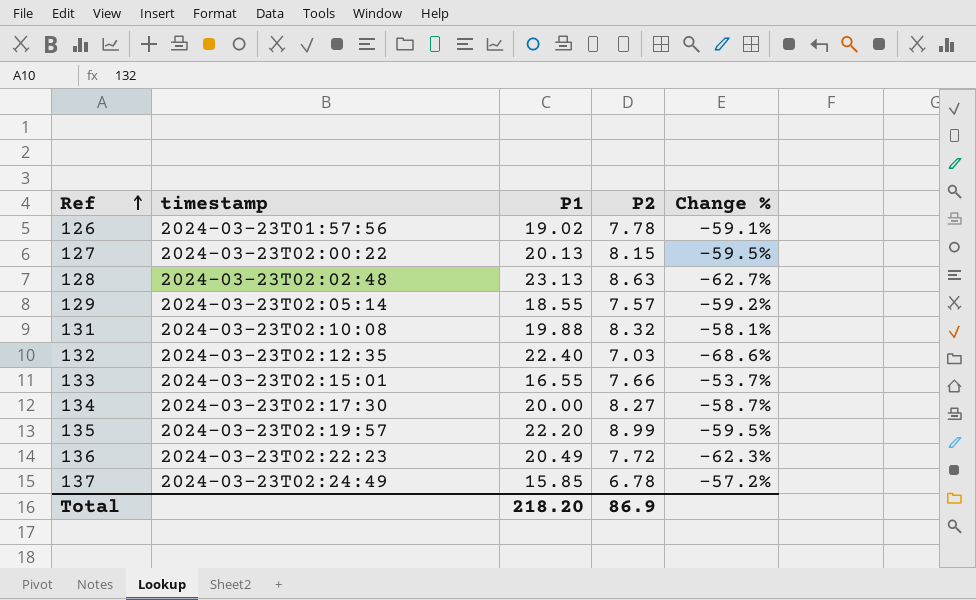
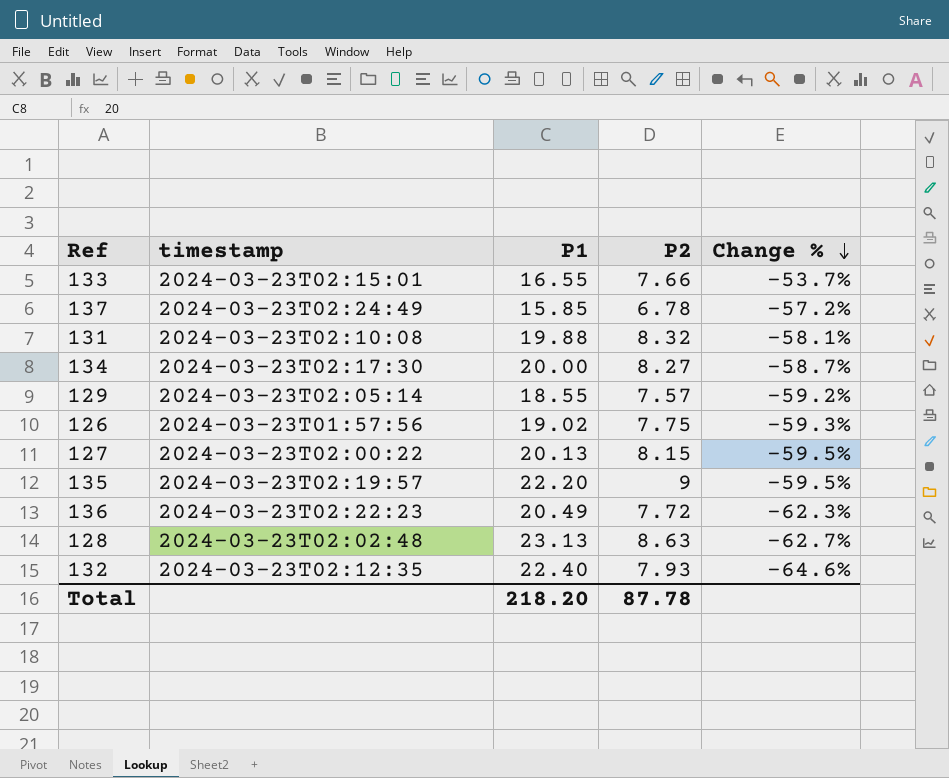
row order: Ref ascending -> Change % descending
126 | P2: 7.78 -> 7.75
126 | Change %: -59.1% -> -59.3%
135 | P2: 8.99 -> 9
132 | P2: 7.03 -> 7.93
132 | Change %: -68.6% -> -64.6%
Total | P2: 86.9 -> 87.78

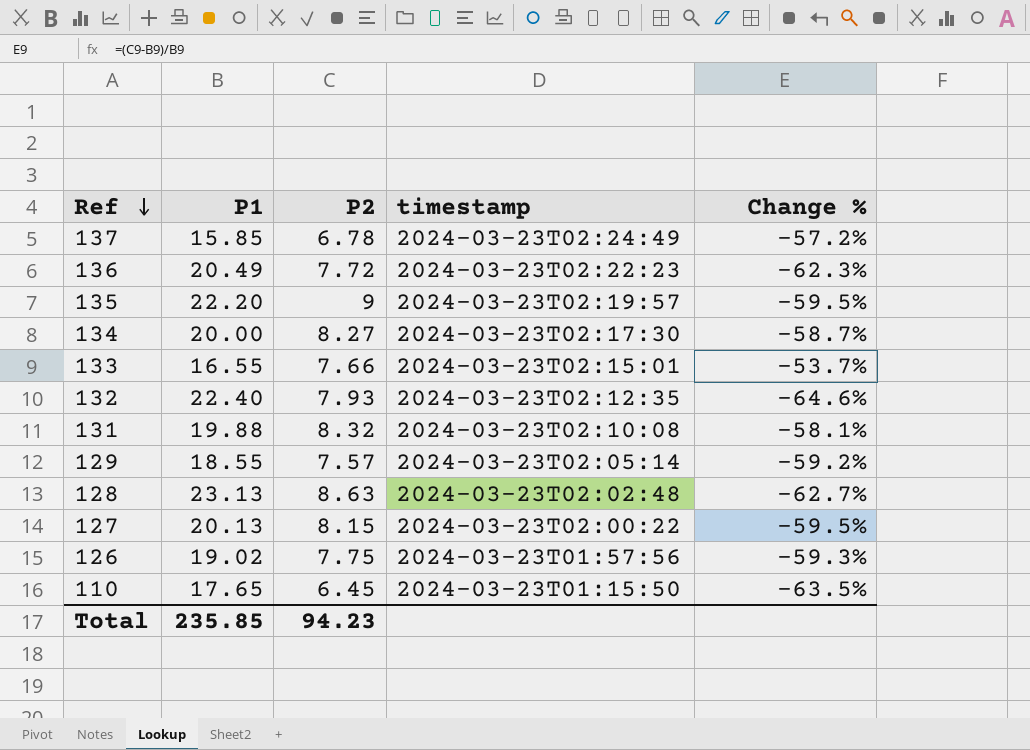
row order: Change % descending -> Ref descending
column timestamp | position: 2 -> 4
row 110: none -> 17.65 | 6.45 | 2024-03-23T01:15:50 | -63.5%
Total | P1: 218.20 -> 235.85
Total | P2: 87.78 -> 94.23

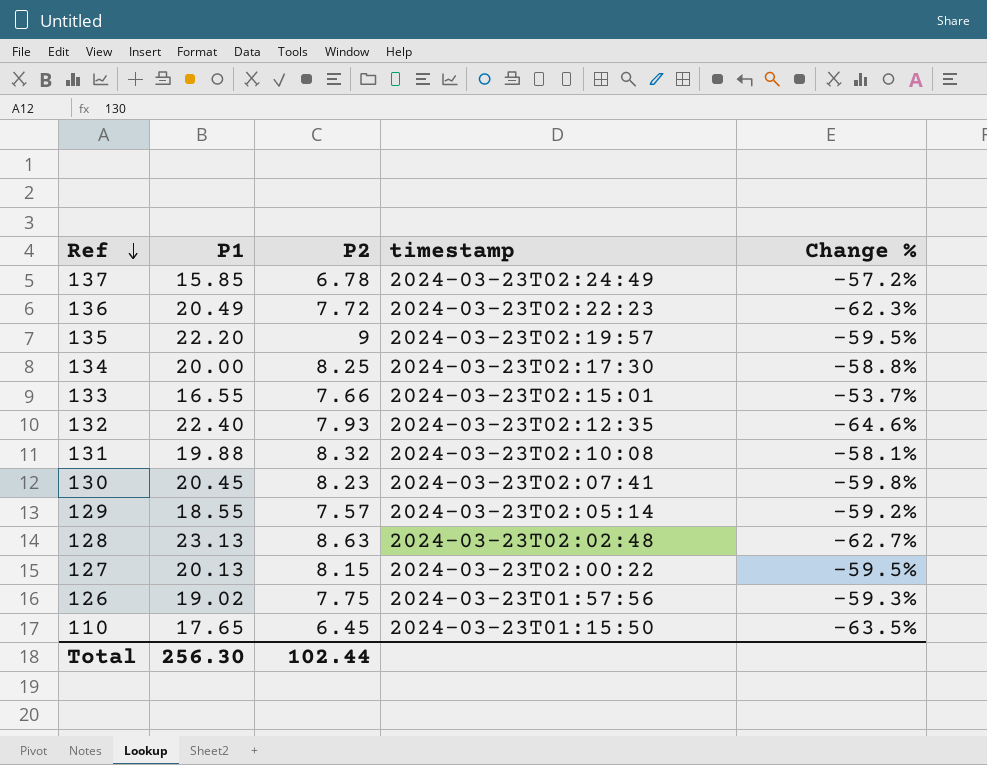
134 | P2: 8.27 -> 8.25
134 | Change %: -58.7% -> -58.8%
row 130: none -> 20.45 | 8.23 | 2024-03-23T02:07:41 | -59.8%
Total | P1: 235.85 -> 256.30
Total | P2: 94.23 -> 102.44

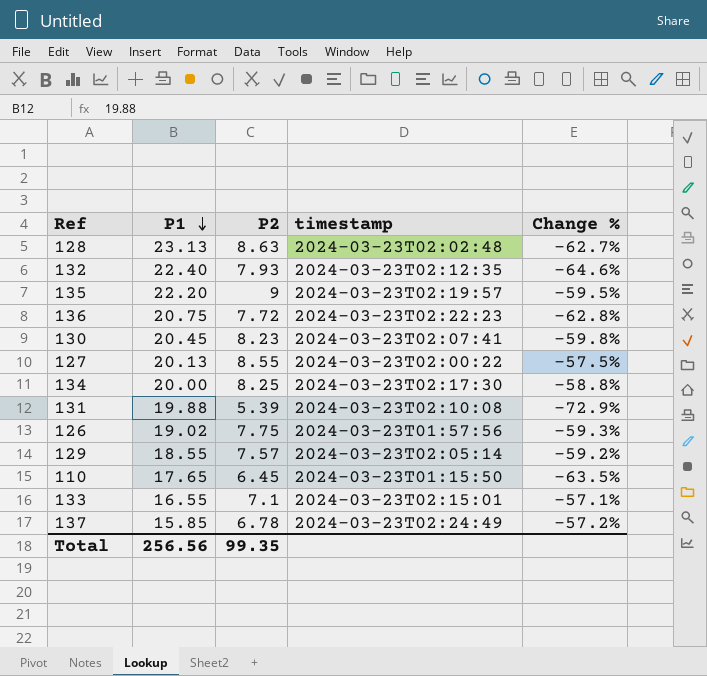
row order: Ref descending -> P1 descending
136 | P1: 20.49 -> 20.75
136 | Change %: -62.3% -> -62.8%
127 | P2: 8.15 -> 8.55
127 | Change %: -59.5% -> -57.5%
131 | P2: 8.32 -> 5.39
131 | Change %: -58.1% -> -72.9%
133 | P2: 7.66 -> 7.1
133 | Change %: -53.7% -> -57.1%
Total | P1: 256.30 -> 256.56
Total | P2: 102.44 -> 99.35

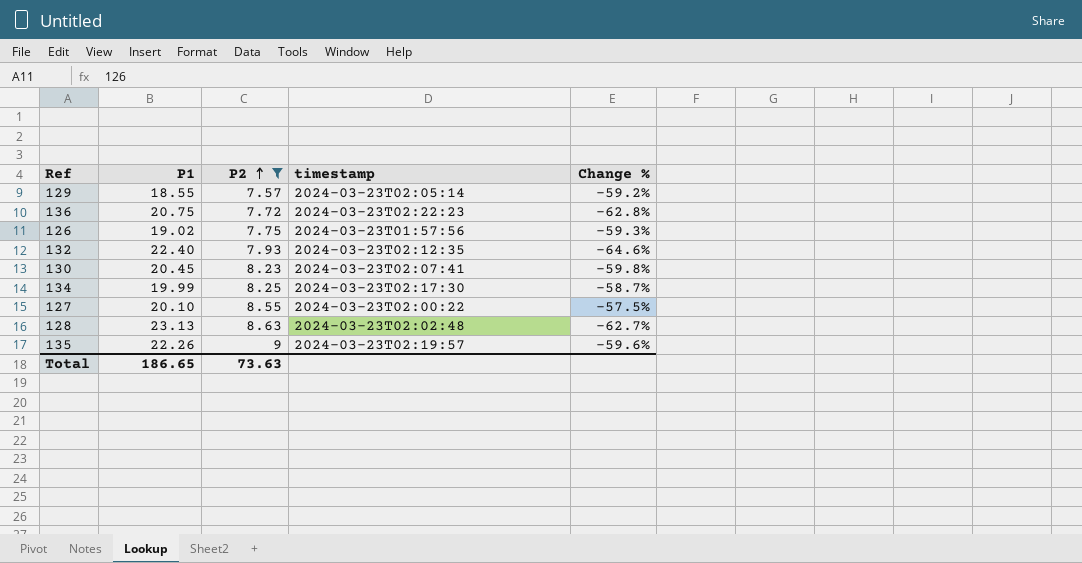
filter: none -> P2 >= 7.57
row order: P1 descending -> P2 ascending
134 | P1: 20.00 -> 19.99
134 | Change %: -58.8% -> -58.7%
127 | P1: 20.13 -> 20.10
135 | P1: 22.20 -> 22.26
135 | Change %: -59.5% -> -59.6%
Total | P1: 256.56 -> 186.65
Total | P2: 99.35 -> 73.63

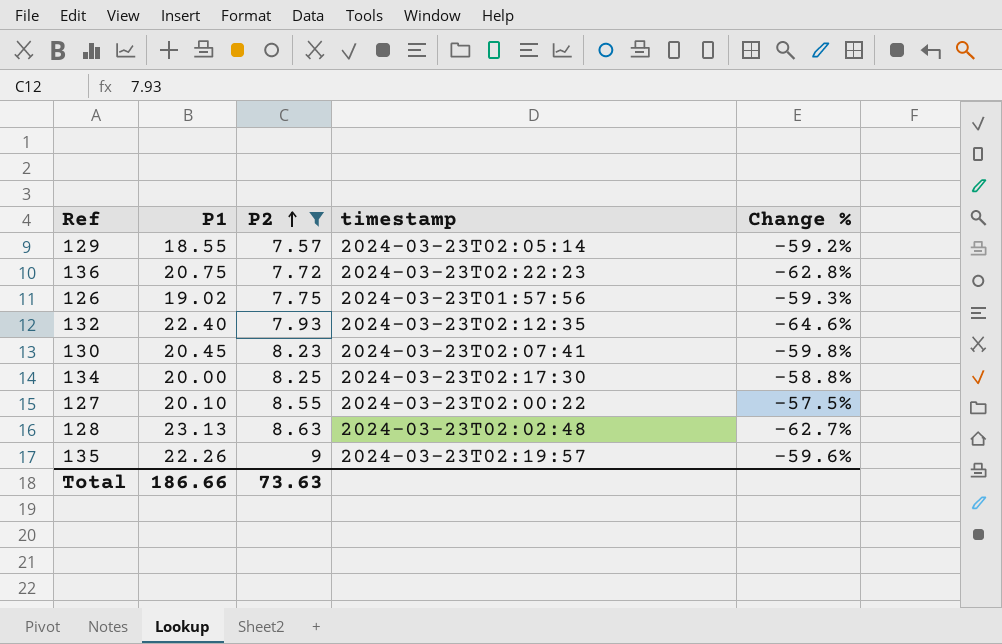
134 | P1: 19.99 -> 20.00
134 | Change %: -58.7% -> -58.8%
Total | P1: 186.65 -> 186.66

